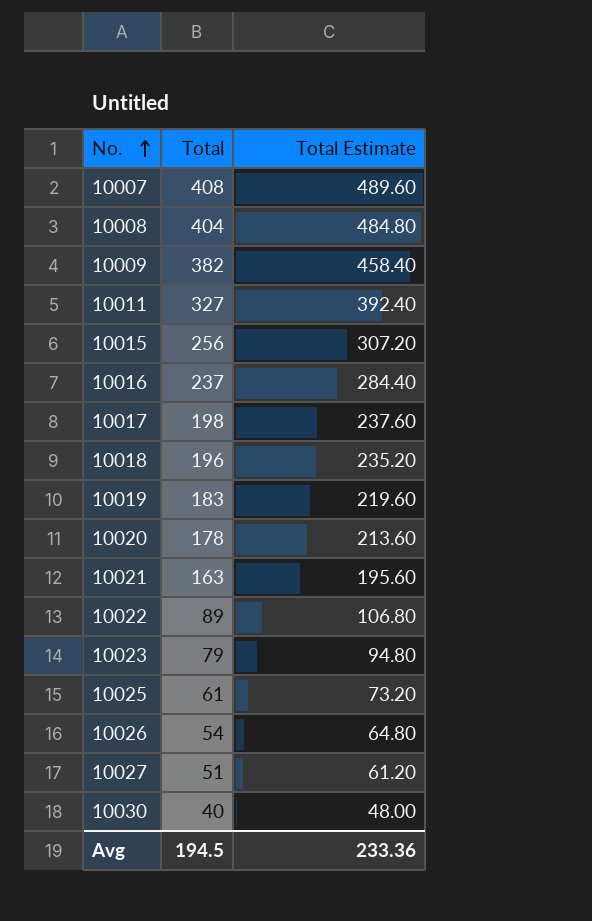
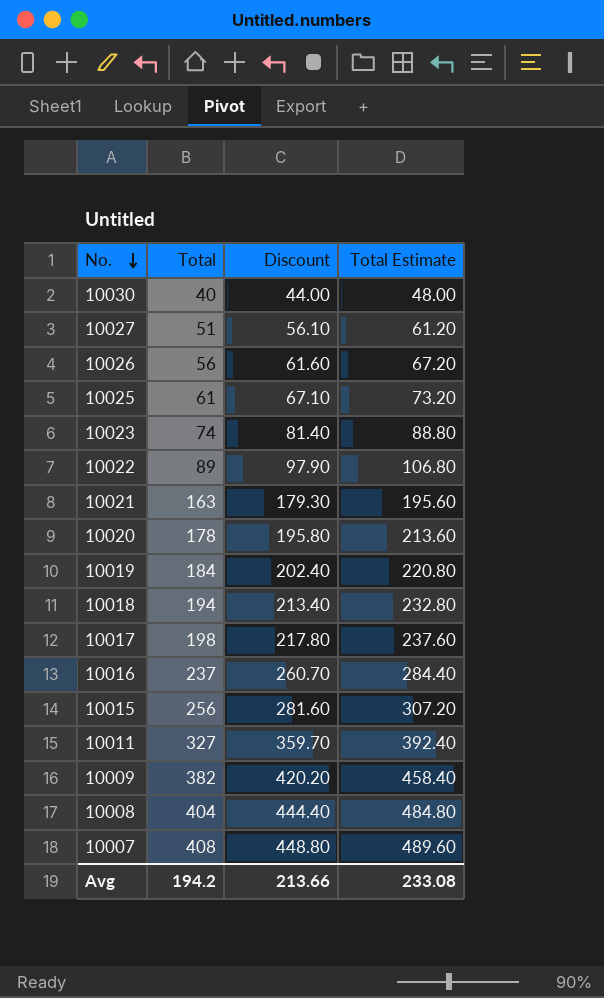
row order: No. ascending -> No. descending
column Discount | formula: none -> [Total] * 1.1
10026 | Total: 54 -> 56
10026 | Total Estimate: 64.80 -> 67.20
10023 | Total: 79 -> 74
10023 | Total Estimate: 94.80 -> 88.80
10019 | Total: 183 -> 184
10019 | Total Estimate: 219.60 -> 220.80
10018 | Total: 196 -> 194
10018 | Total Estimate: 235.20 -> 232.80
Avg | Total: 194.5 -> 194.2
Avg | Total Estimate: 233.36 -> 233.08

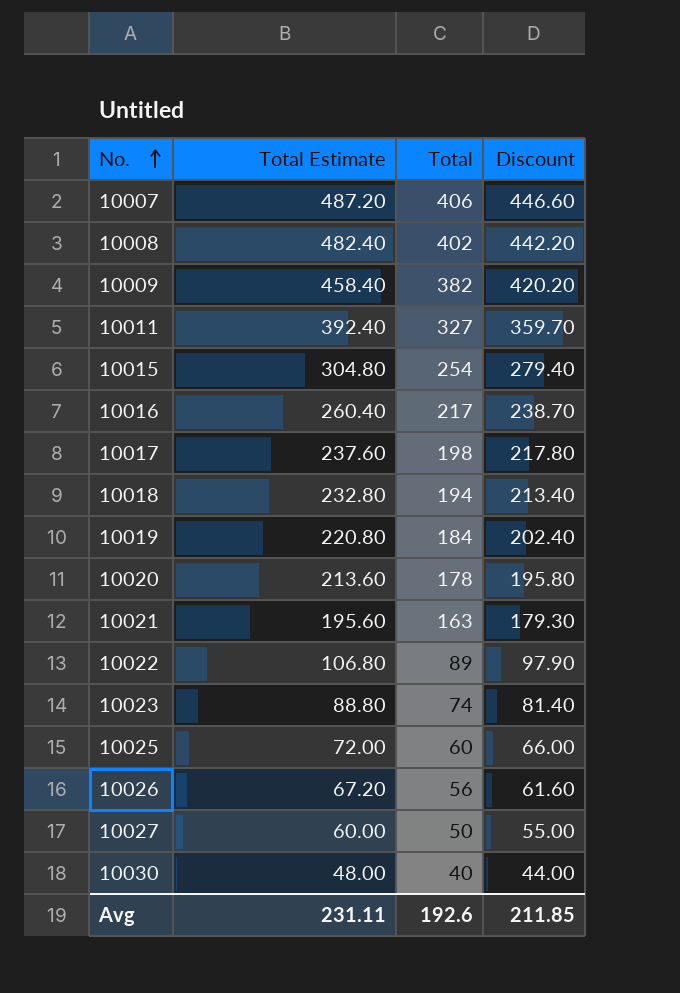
row order: No. descending -> No. ascending
column Total Estimate | position: 4 -> 2
10007 | Total Estimate: 489.60 -> 487.20
10007 | Total: 408 -> 406
10007 | Discount: 448.80 -> 446.60
10008 | Total Estimate: 484.80 -> 482.40
10008 | Total: 404 -> 402
10008 | Discount: 444.40 -> 442.20
10015 | Total Estimate: 307.20 -> 304.80
10015 | Total: 256 -> 254
10015 | Discount: 281.60 -> 279.40
10016 | Total Estimate: 284.40 -> 260.40
10016 | Total: 237 -> 217
10016 | Discount: 260.70 -> 238.70
10025 | Total Estimate: 73.20 -> 72.00
10025 | Total: 61 -> 60
10025 | Discount: 67.10 -> 66.00
10027 | Total Estimate: 61.20 -> 60.00
10027 | Total: 51 -> 50
10027 | Discount: 56.10 -> 55.00
Avg | Total Estimate: 233.08 -> 231.11
Avg | Total: 194.2 -> 192.6
Avg | Discount: 213.66 -> 211.85

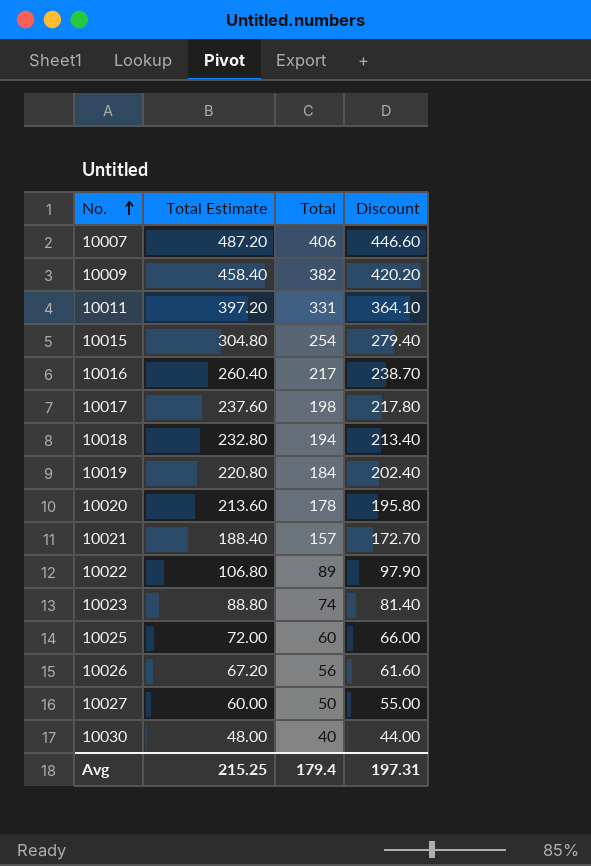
row 10008: 482.40 | 402 | 442.20 -> none
10011 | Total Estimate: 392.40 -> 397.20
10011 | Total: 327 -> 331
10011 | Discount: 359.70 -> 364.10
10021 | Total Estimate: 195.60 -> 188.40
10021 | Total: 163 -> 157
10021 | Discount: 179.30 -> 172.70
Avg | Total Estimate: 231.11 -> 215.25
Avg | Total: 192.6 -> 179.4
Avg | Discount: 211.85 -> 197.31

